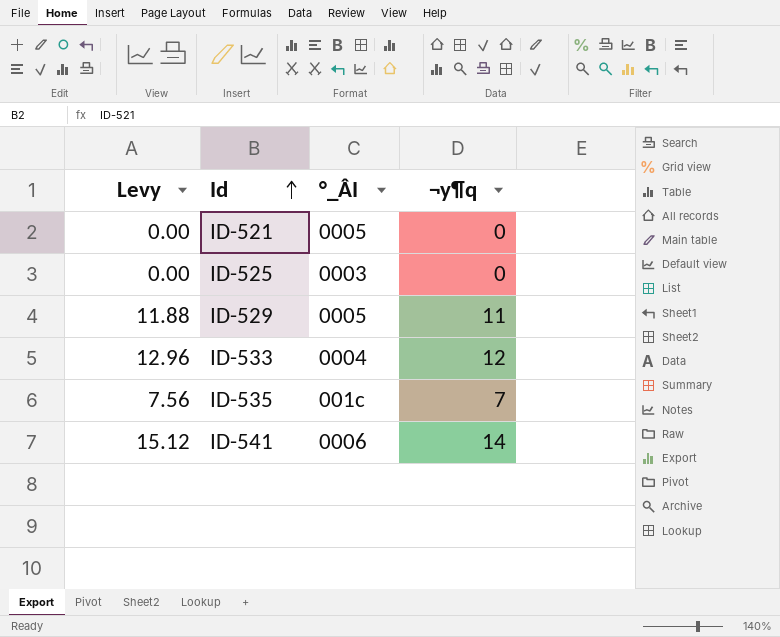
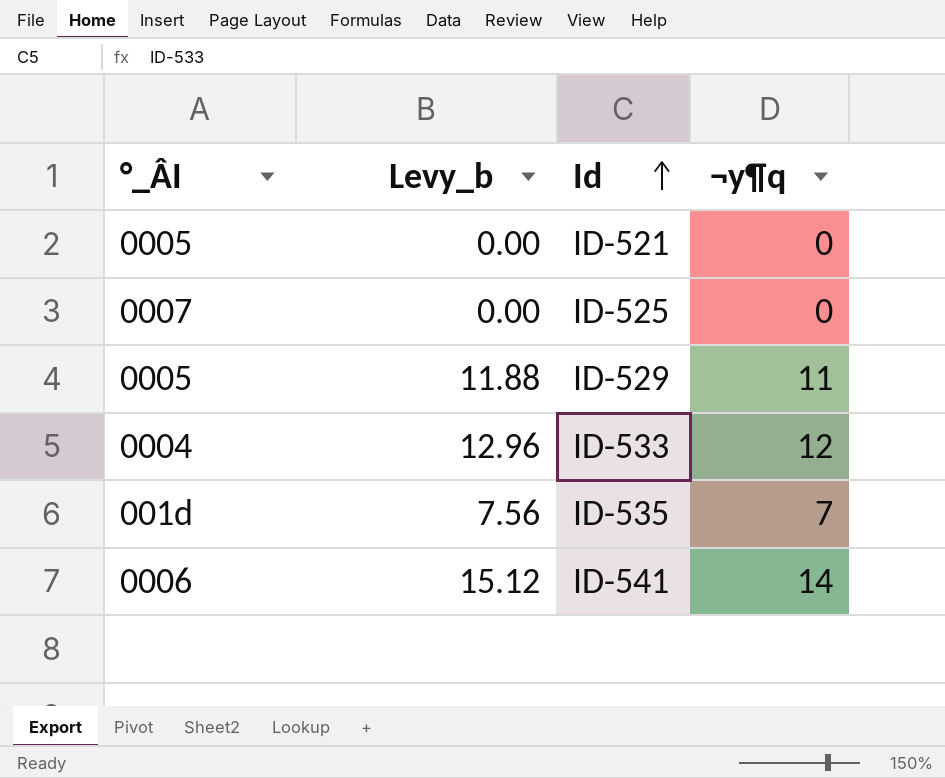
column °_ÂI | position: 3 -> 1
column name: Levy -> Levy_b
ID-525 | °_ÂI: 0003 -> 0007
ID-535 | °_ÂI: 001c -> 001d

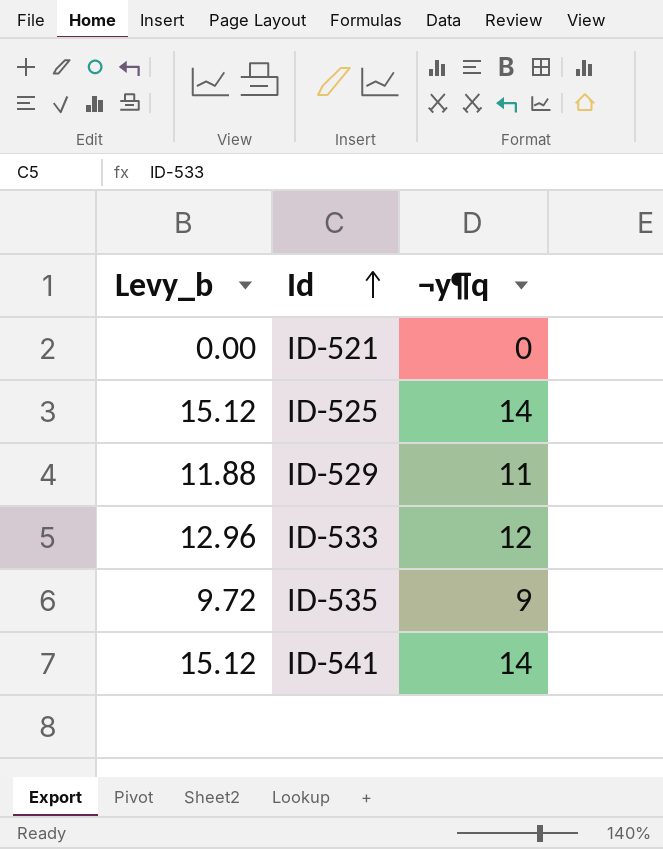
column °_ÂI | position: 1 -> none
ID-525 | Levy_b: 0.00 -> 15.12
ID-525 | ¬y¶q: 0 -> 14
ID-535 | Levy_b: 7.56 -> 9.72
ID-535 | ¬y¶q: 7 -> 9

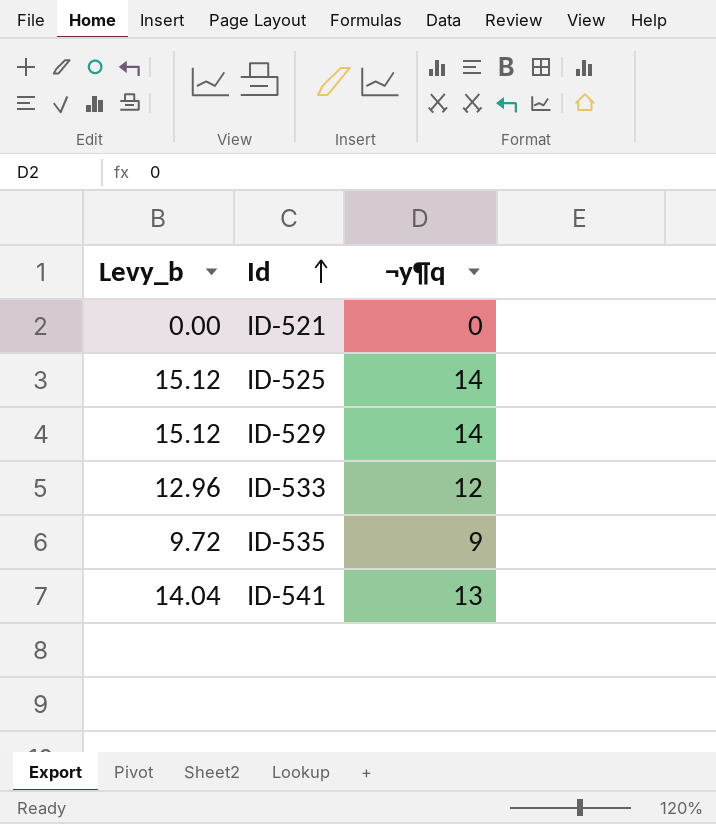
ID-529 | Levy_b: 11.88 -> 15.12
ID-529 | ¬y¶q: 11 -> 14
ID-541 | Levy_b: 15.12 -> 14.04
ID-541 | ¬y¶q: 14 -> 13

